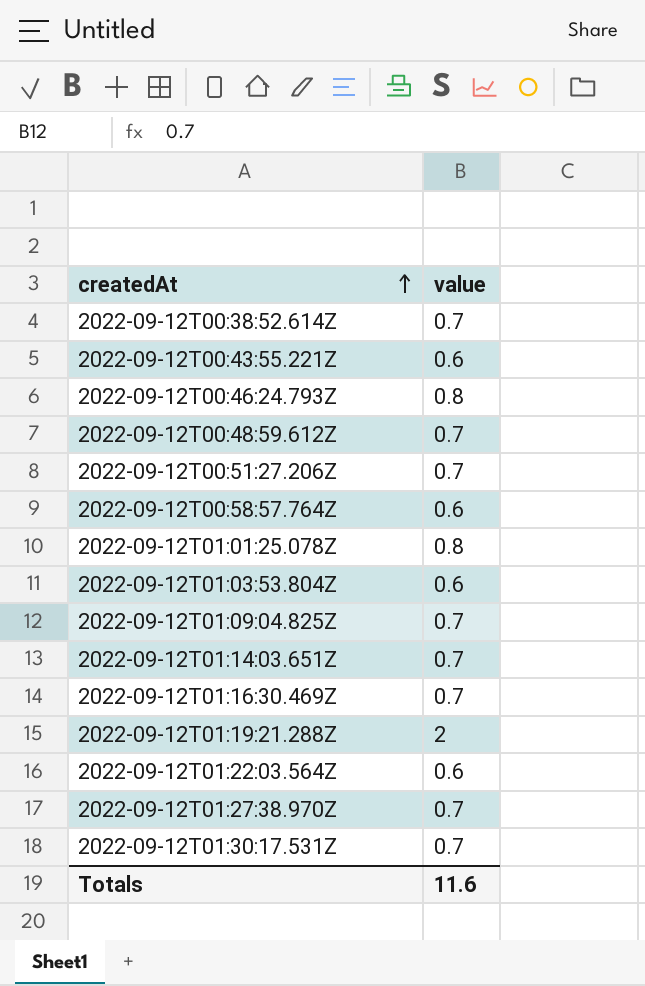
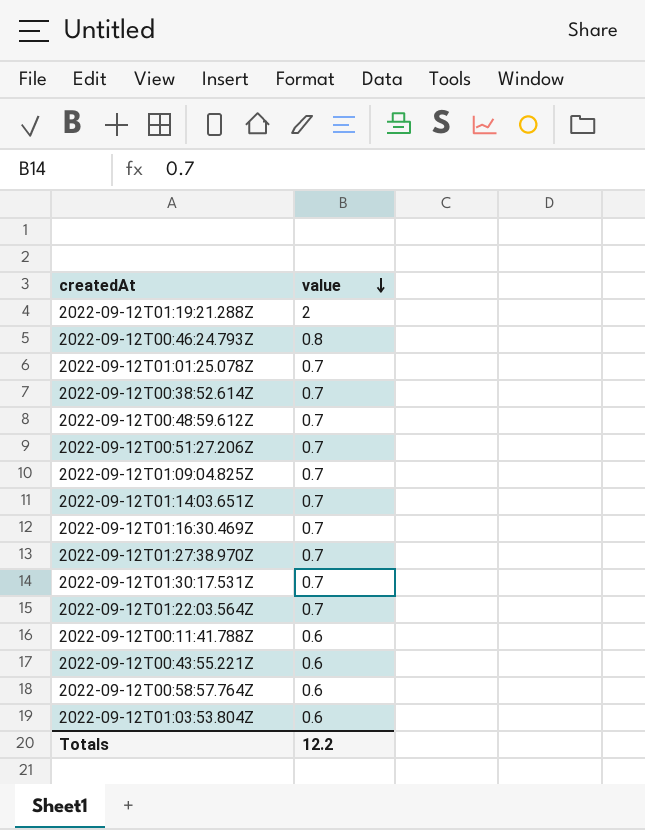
row order: createdAt ascending -> value descending
2022-09-12T01:01:25.078Z | value: 0.8 -> 0.7
2022-09-12T01:22:03.564Z | value: 0.6 -> 0.7
row 2022-09-12T00:11:41.788Z: none -> 0.6
Totals | value: 11.6 -> 12.2

